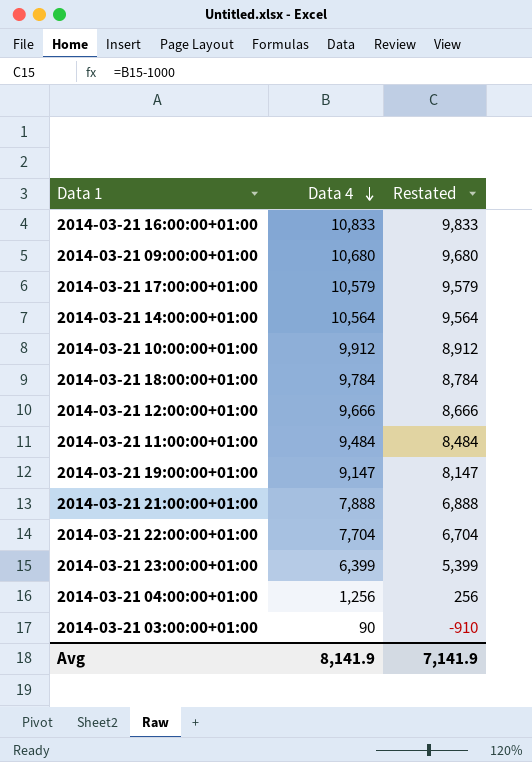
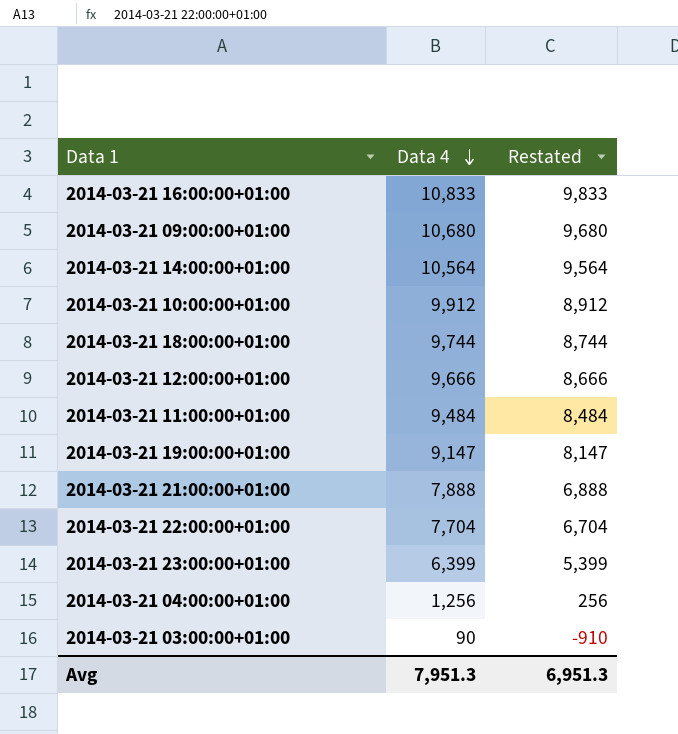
row 2014-03-21 17:00:00+01:00: 10,579 | 9,579 -> none
2014-03-21 18:00:00+01:00 | Data 4: 9,784 -> 9,744
2014-03-21 18:00:00+01:00 | Restated: 8,784 -> 8,744
Avg | Data 4: 8,141.9 -> 7,951.3
Avg | Restated: 7,141.9 -> 6,951.3

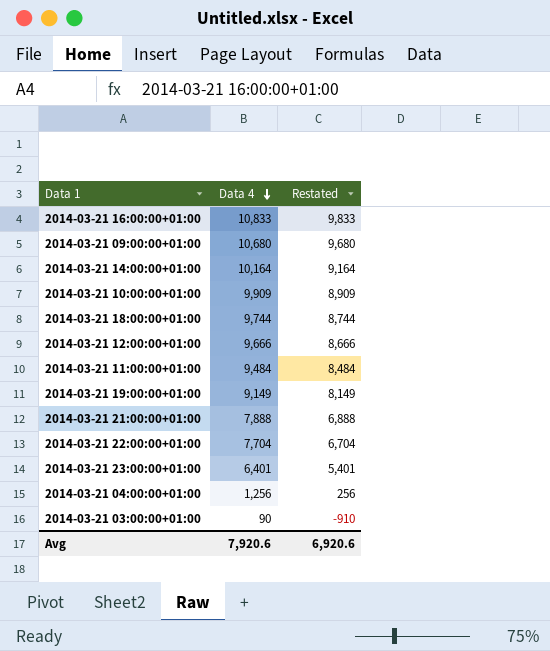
2014-03-21 14:00:00+01:00 | Data 4: 10,564 -> 10,164
2014-03-21 14:00:00+01:00 | Restated: 9,564 -> 9,164
2014-03-21 10:00:00+01:00 | Data 4: 9,912 -> 9,909
2014-03-21 10:00:00+01:00 | Restated: 8,912 -> 8,909
2014-03-21 19:00:00+01:00 | Data 4: 9,147 -> 9,149
2014-03-21 19:00:00+01:00 | Restated: 8,147 -> 8,149
2014-03-21 23:00:00+01:00 | Data 4: 6,399 -> 6,401
2014-03-21 23:00:00+01:00 | Restated: 5,399 -> 5,401
Avg | Data 4: 7,951.3 -> 7,920.6
Avg | Restated: 6,951.3 -> 6,920.6

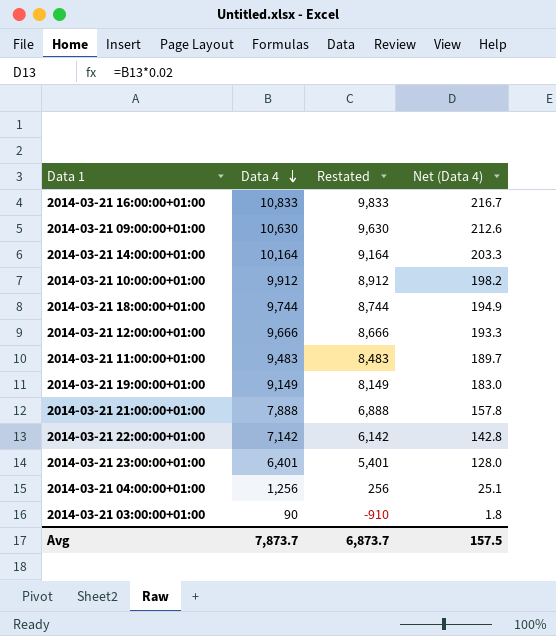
column Net (Data 4) | formula: none -> [Data 4] * 0.02
2014-03-21 09:00:00+01:00 | Data 4: 10,680 -> 10,630
2014-03-21 09:00:00+01:00 | Restated: 9,680 -> 9,630
2014-03-21 10:00:00+01:00 | Data 4: 9,909 -> 9,912
2014-03-21 10:00:00+01:00 | Restated: 8,909 -> 8,912
2014-03-21 11:00:00+01:00 | Data 4: 9,484 -> 9,483
2014-03-21 11:00:00+01:00 | Restated: 8,484 -> 8,483
2014-03-21 22:00:00+01:00 | Data 4: 7,704 -> 7,142
2014-03-21 22:00:00+01:00 | Restated: 6,704 -> 6,142
Avg | Data 4: 7,920.6 -> 7,873.7
Avg | Restated: 6,920.6 -> 6,873.7

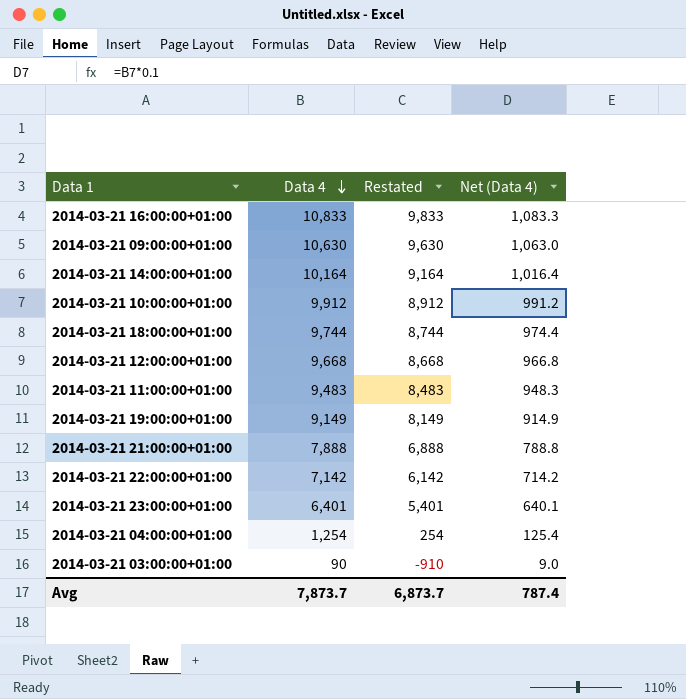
column Net (Data 4) | formula: [Data 4] * 0.02 -> [Data 4] * 0.1
2014-03-21 12:00:00+01:00 | Data 4: 9,666 -> 9,668
2014-03-21 12:00:00+01:00 | Restated: 8,666 -> 8,668
2014-03-21 04:00:00+01:00 | Data 4: 1,256 -> 1,254
2014-03-21 04:00:00+01:00 | Restated: 256 -> 254
Avg | Net (Data 4): 157.5 -> 787.4

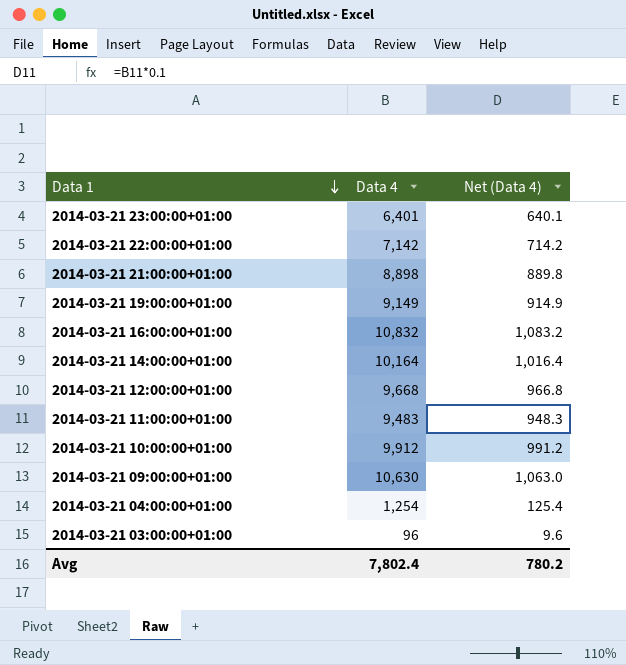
row order: Data 4 descending -> Data 1 descending
column Restated | formula: [Data 4] - 1000 -> none
row 2014-03-21 18:00:00+01:00: 9,744 | 8,744 | 974.4 -> none
2014-03-21 21:00:00+01:00 | Data 4: 7,888 -> 8,898
2014-03-21 21:00:00+01:00 | Net (Data 4): 788.8 -> 889.8
2014-03-21 16:00:00+01:00 | Data 4: 10,833 -> 10,832
2014-03-21 16:00:00+01:00 | Net (Data 4): 1,083.3 -> 1,083.2
2014-03-21 03:00:00+01:00 | Data 4: 90 -> 96
2014-03-21 03:00:00+01:00 | Net (Data 4): 9.0 -> 9.6
Avg | Data 4: 7,873.7 -> 7,802.4
Avg | Net (Data 4): 787.4 -> 780.2

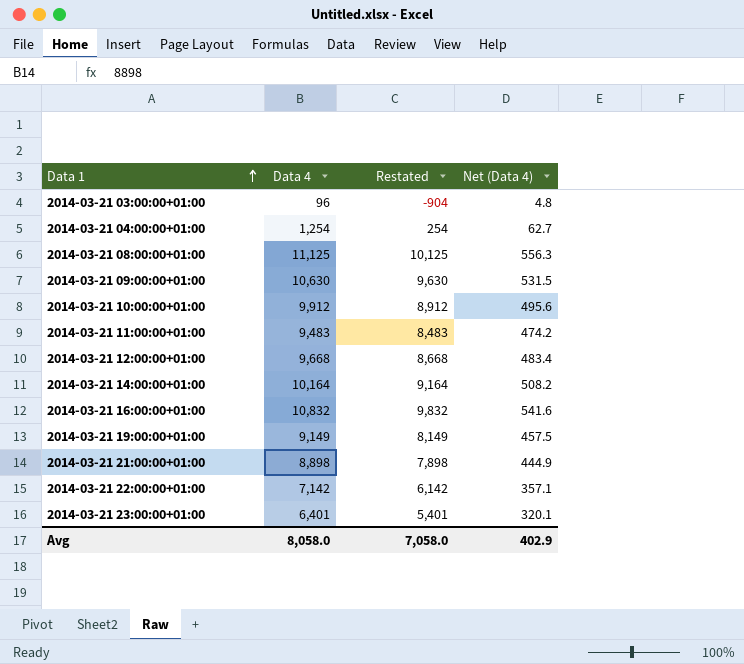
row order: Data 1 descending -> Data 1 ascending
column Restated | formula: none -> [Data 4] - 1000
column Net (Data 4) | formula: [Data 4] * 0.1 -> [Data 4] * 0.05
row 2014-03-21 08:00:00+01:00: none -> 11,125 | 10,125 | 556.3
Avg | Data 4: 7,802.4 -> 8,058.0
Avg | Net (Data 4): 780.2 -> 402.9

